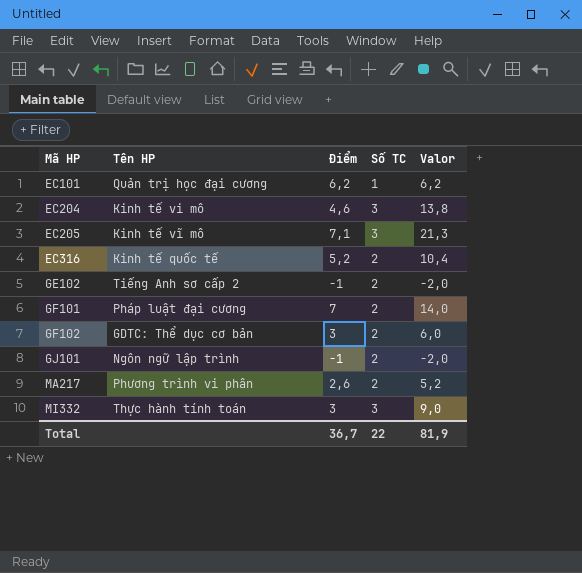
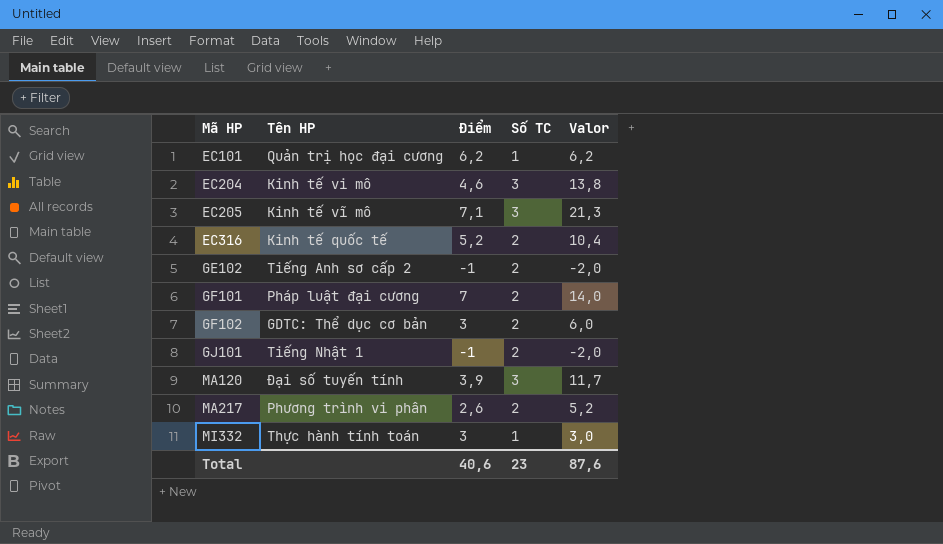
GJ101 | Tên HP: Ngôn ngữ lập trình -> Tiếng Nhật 1
row MA120: none -> Đại số tuyến tính | 3,9 | 3 | 11,7
MI332 | Số TC: 3 -> 1
MI332 | Valor: 9,0 -> 3,0
Total | Điểm: 36,7 -> 40,6
Total | Số TC: 22 -> 23
Total | Valor: 81,9 -> 87,6

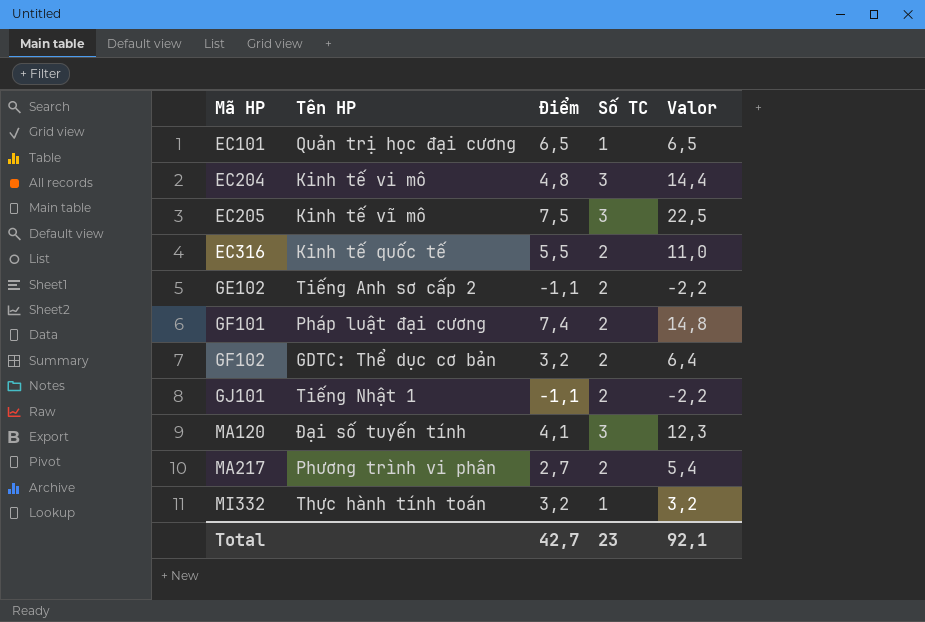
EC101 | Điểm: 6,2 -> 6,5
EC101 | Valor: 6,2 -> 6,5
EC204 | Điểm: 4,6 -> 4,8
EC204 | Valor: 13,8 -> 14,4
EC205 | Điểm: 7,1 -> 7,5
EC205 | Valor: 21,3 -> 22,5
EC316 | Điểm: 5,2 -> 5,5
EC316 | Valor: 10,4 -> 11,0
GE102 | Điểm: -1 -> -1,1
GE102 | Valor: -2,0 -> -2,2
GF101 | Điểm: 7 -> 7,4
GF101 | Valor: 14,0 -> 14,8
GF102 | Điểm: 3 -> 3,2
GF102 | Valor: 6,0 -> 6,4
GJ101 | Điểm: -1 -> -1,1
GJ101 | Valor: -2,0 -> -2,2
MA120 | Điểm: 3,9 -> 4,1
MA120 | Valor: 11,7 -> 12,3
MA217 | Điểm: 2,6 -> 2,7
MA217 | Valor: 5,2 -> 5,4
MI332 | Điểm: 3 -> 3,2
MI332 | Valor: 3,0 -> 3,2
Total | Điểm: 40,6 -> 42,7
Total | Valor: 87,6 -> 92,1

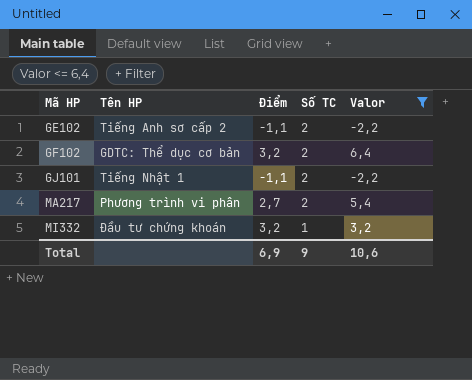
filter: none -> Valor <= 6,4
MI332 | Tên HP: Thực hành tính toán -> Đầu tư chứng khoán
Total | Điểm: 42,7 -> 6,9
Total | Số TC: 23 -> 9
Total | Valor: 92,1 -> 10,6

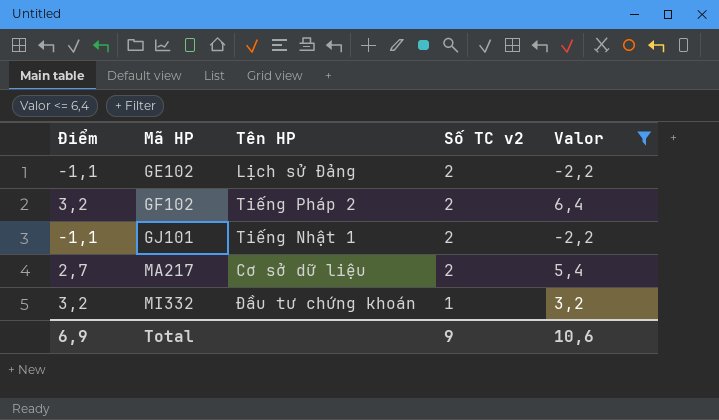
column Điểm | position: 3 -> 1
column name: Số TC -> Số TC v2
GE102 | Tên HP: Tiếng Anh sơ cấp 2 -> Lịch sử Đảng
GF102 | Tên HP: GDTC: Thể dục cơ bản -> Tiếng Pháp 2
MA217 | Tên HP: Phương trình vi phân -> Cơ sở dữ liệu

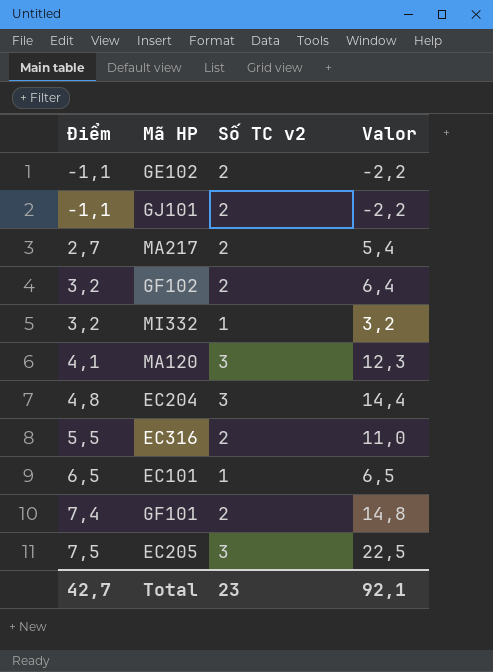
filter: Valor <= 6,4 -> none
row order: Mã HP ascending -> Điểm ascending
column Tên HP | position: 3 -> none
Total | Điểm: 6,9 -> 42,7
Total | Số TC v2: 9 -> 23
Total | Valor: 10,6 -> 92,1

